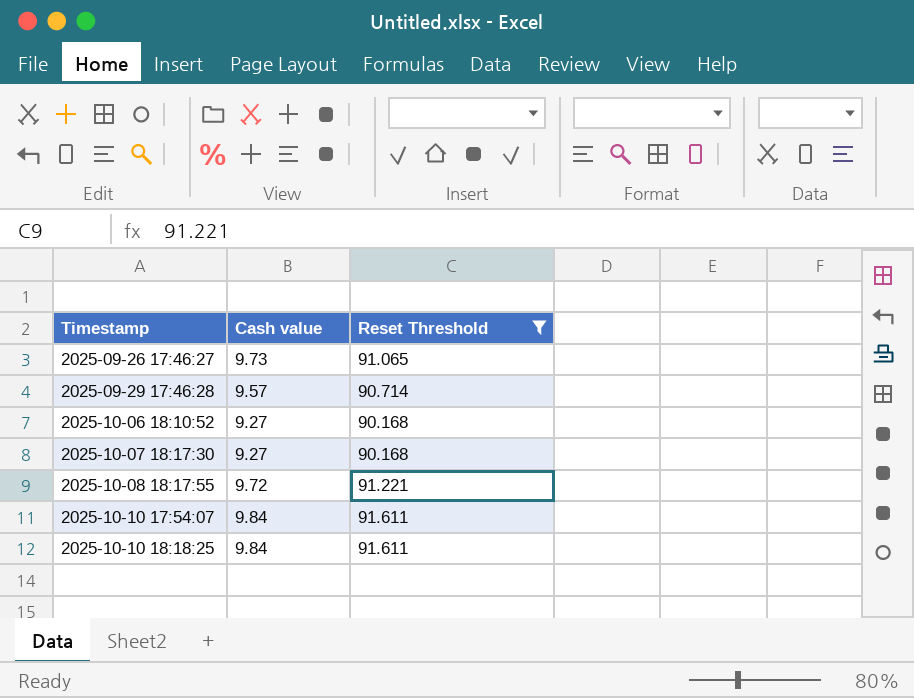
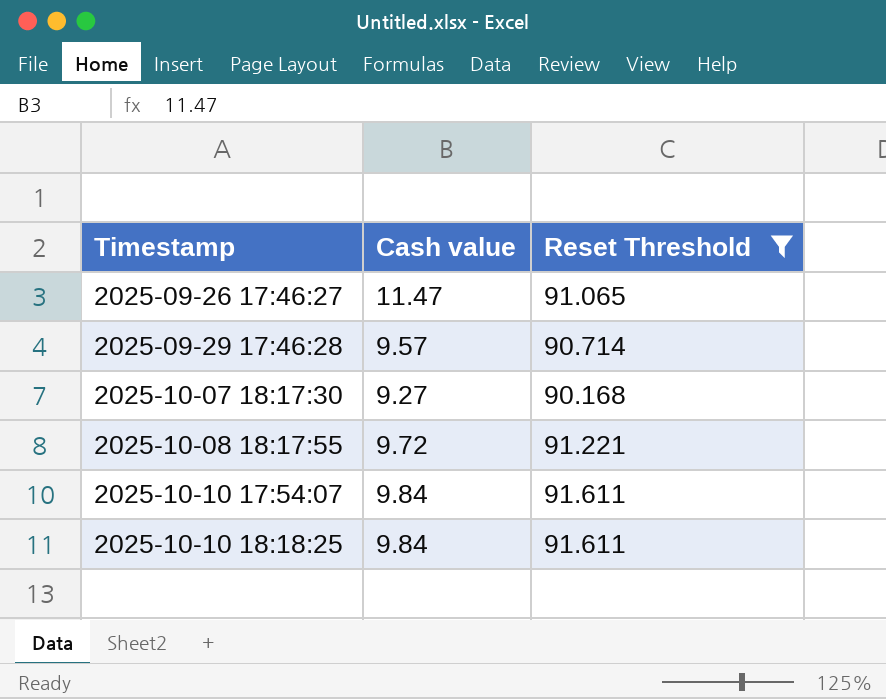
row 2025-10-06 18:10:52: 9.27 | 90.168 -> none
2025-09-26 17:46:27 | Cash value: 9.73 -> 11.47

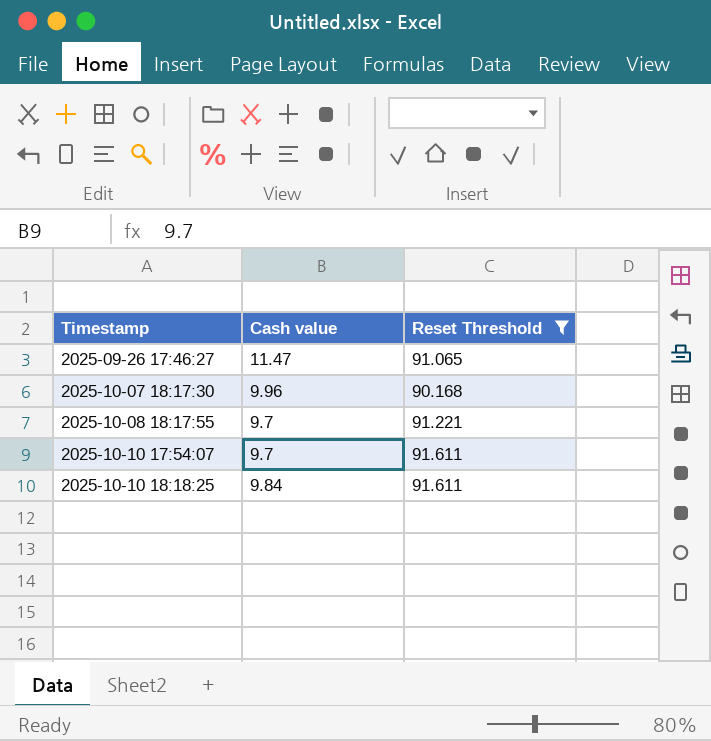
row 2025-09-29 17:46:28: 9.57 | 90.714 -> none
2025-10-07 18:17:30 | Cash value: 9.27 -> 9.96
2025-10-08 18:17:55 | Cash value: 9.72 -> 9.7
2025-10-10 17:54:07 | Cash value: 9.84 -> 9.7

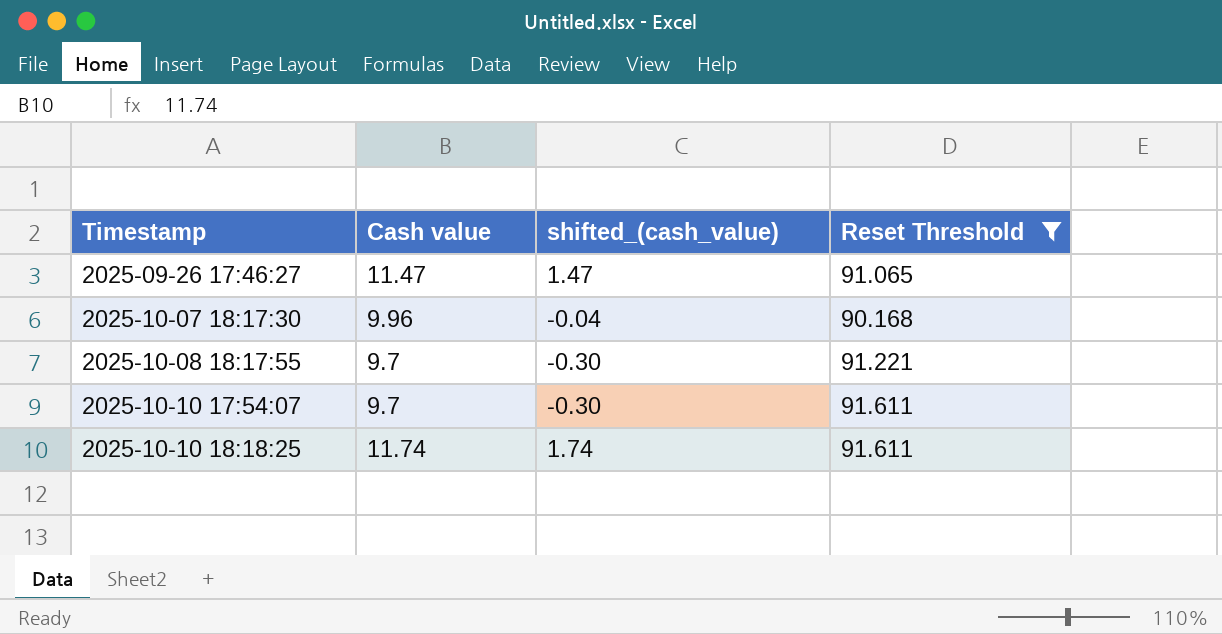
column shifted_(cash_value) | formula: none -> [Cash value] - 10
2025-10-10 18:18:25 | Cash value: 9.84 -> 11.74

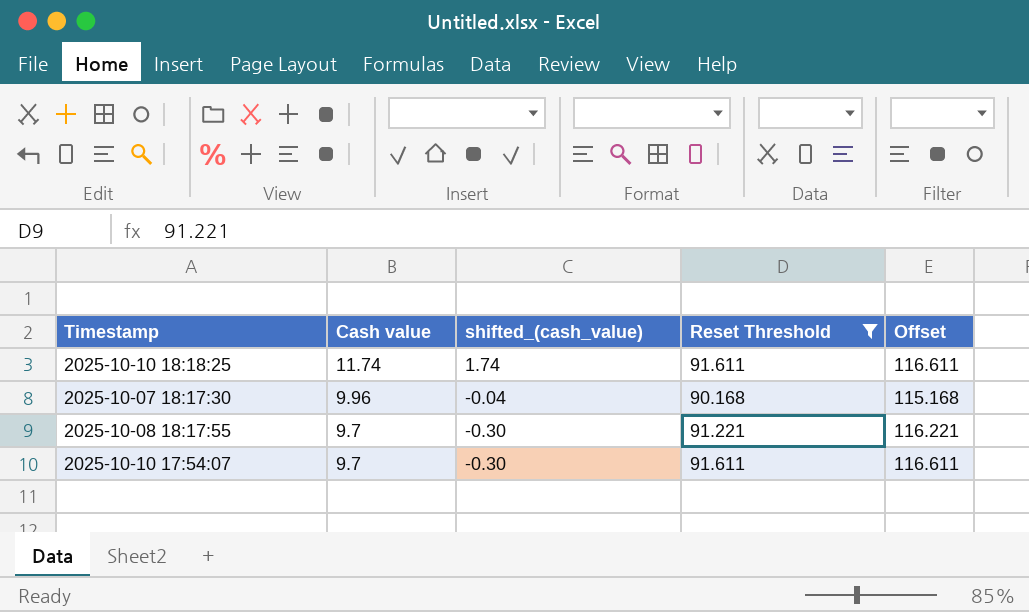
row order: Timestamp ascending -> Cash value descending
column Offset | formula: none -> [Reset Threshold] + 25
row 2025-09-26 17:46:27: 11.47 | 1.47 | 91.065 -> none

